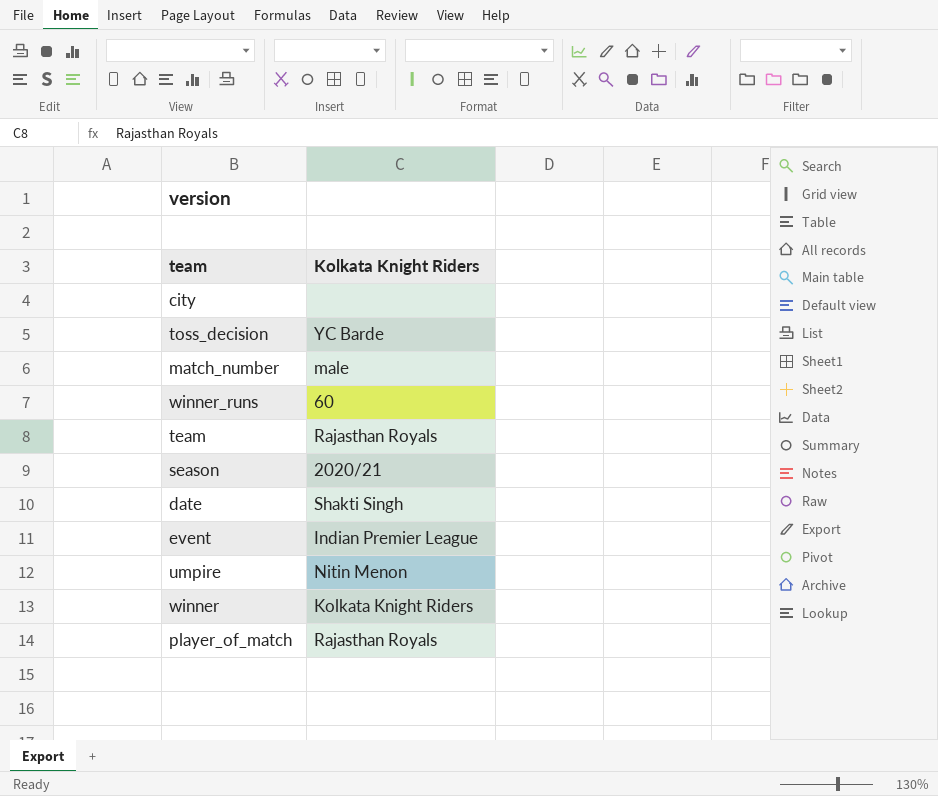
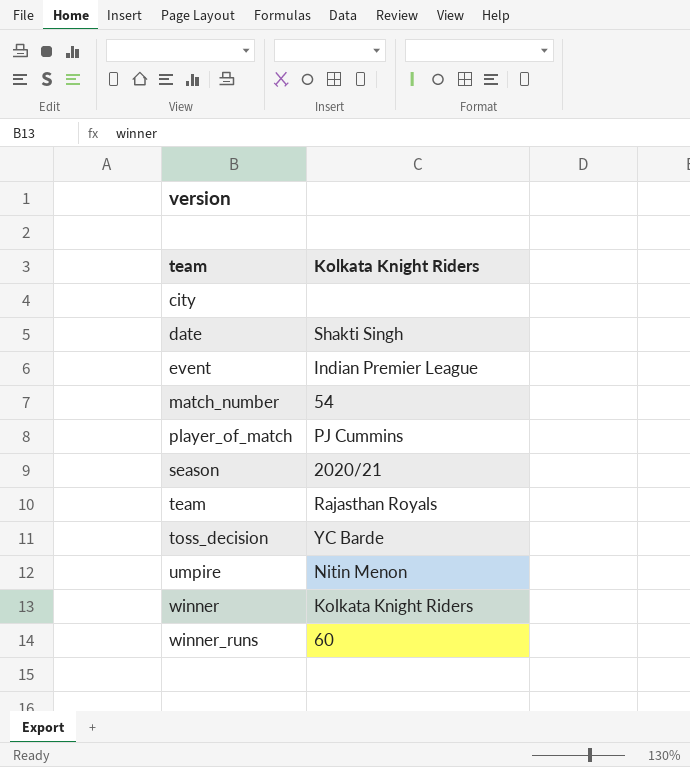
row order: none -> team ascending
match_number | Kolkata Knight Riders: male -> 54
player_of_match | Kolkata Knight Riders: Rajasthan Royals -> PJ Cummins

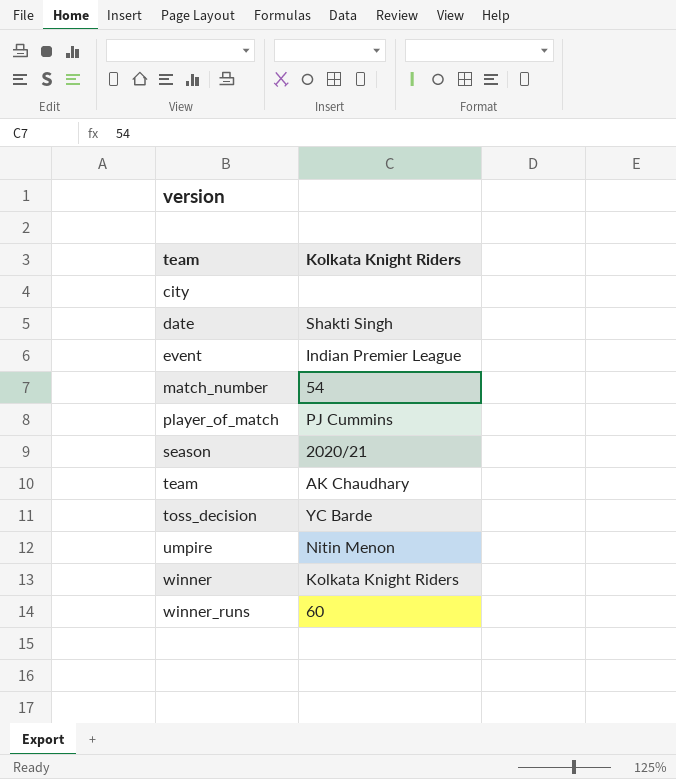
team | Kolkata Knight Riders: Rajasthan Royals -> AK Chaudhary

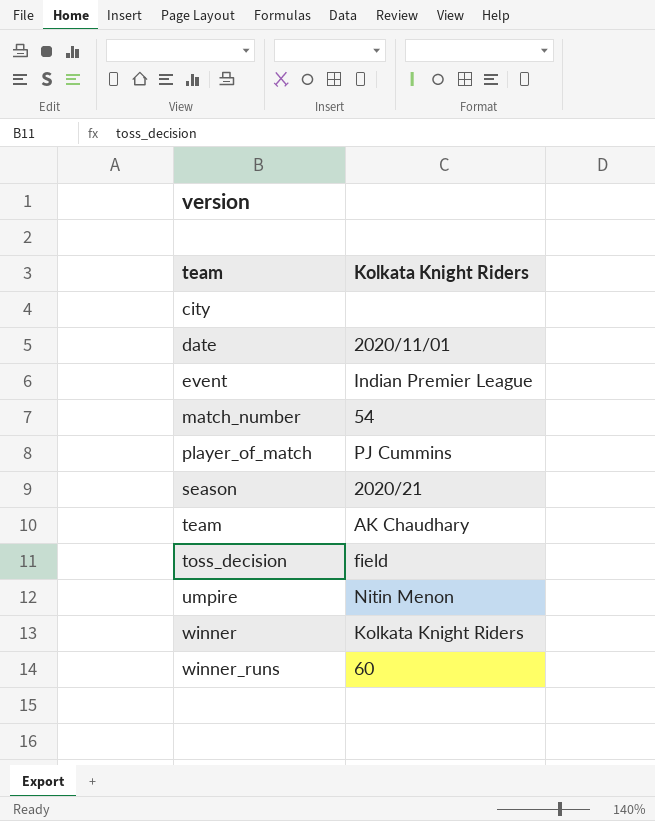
date | Kolkata Knight Riders: Shakti Singh -> 2020/11/01
toss_decision | Kolkata Knight Riders: YC Barde -> field

